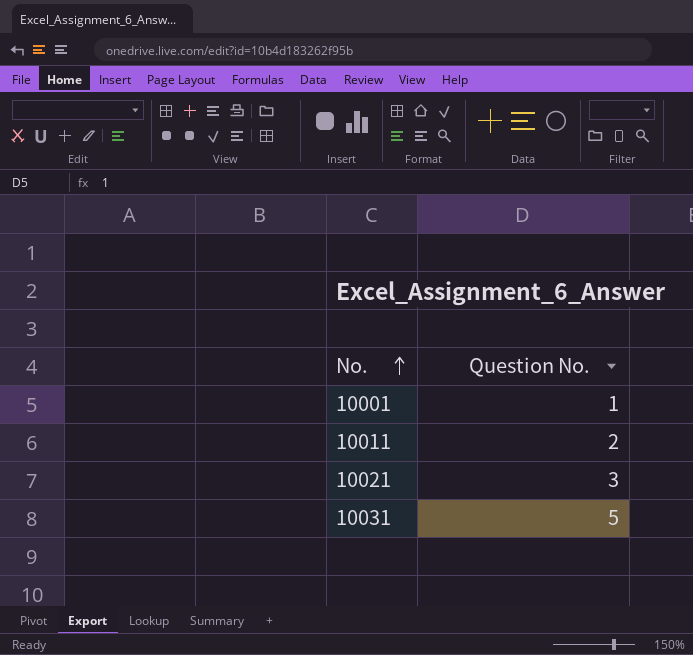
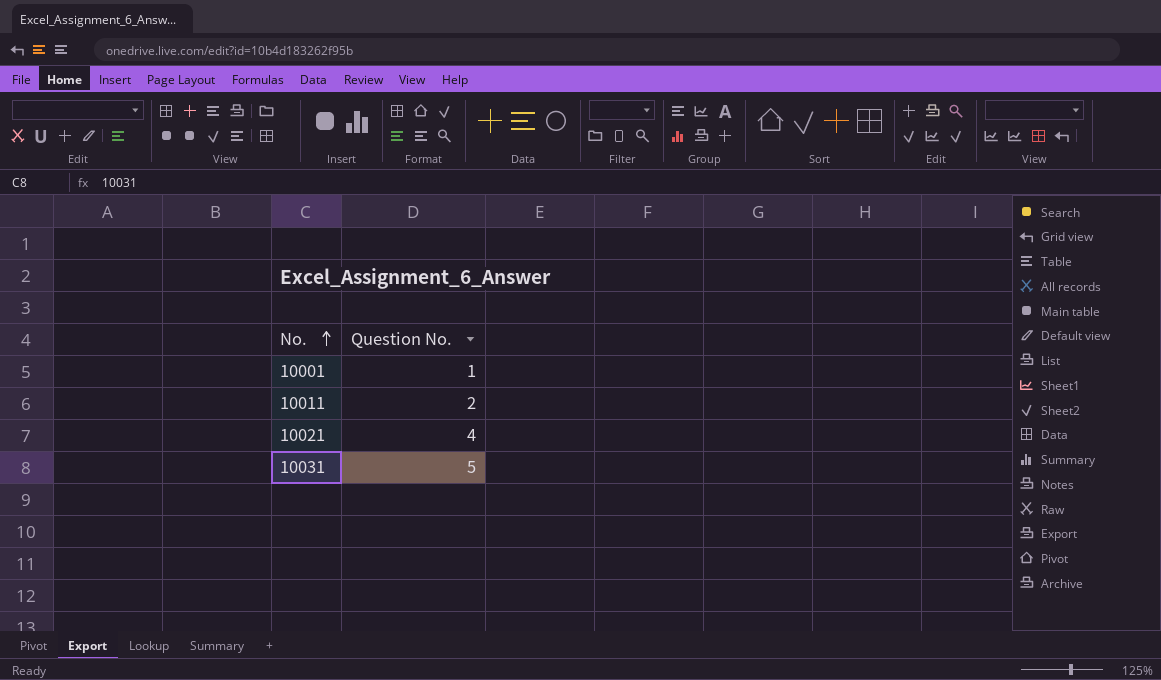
10021 | Question No.: 3 -> 4

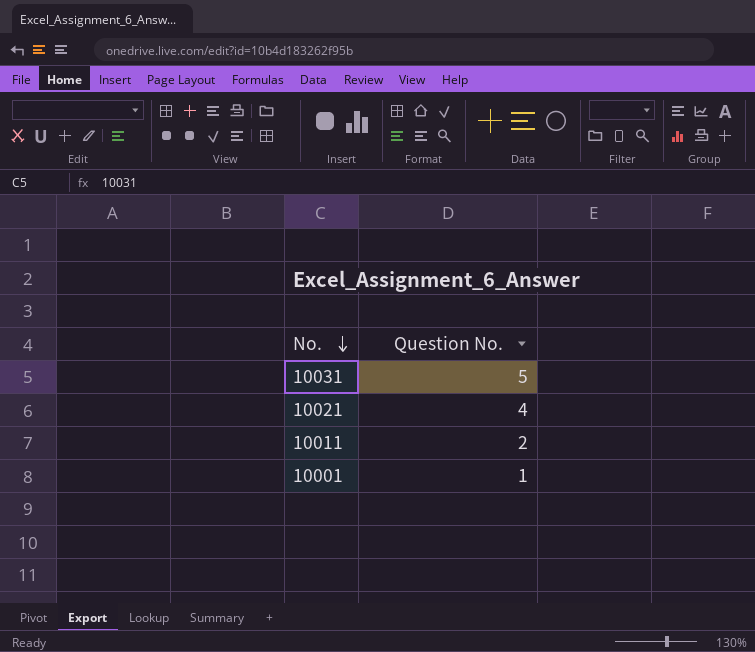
row order: No. ascending -> No. descending

